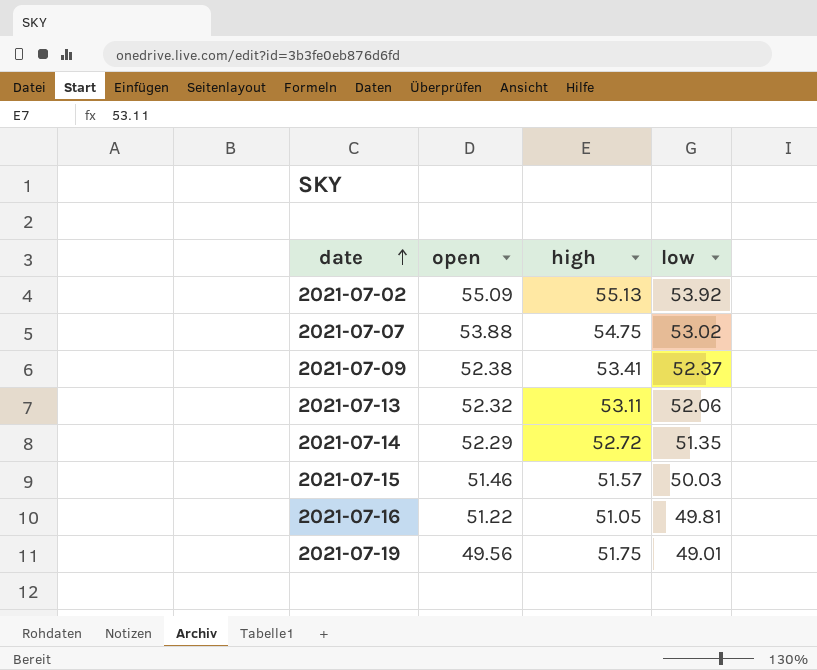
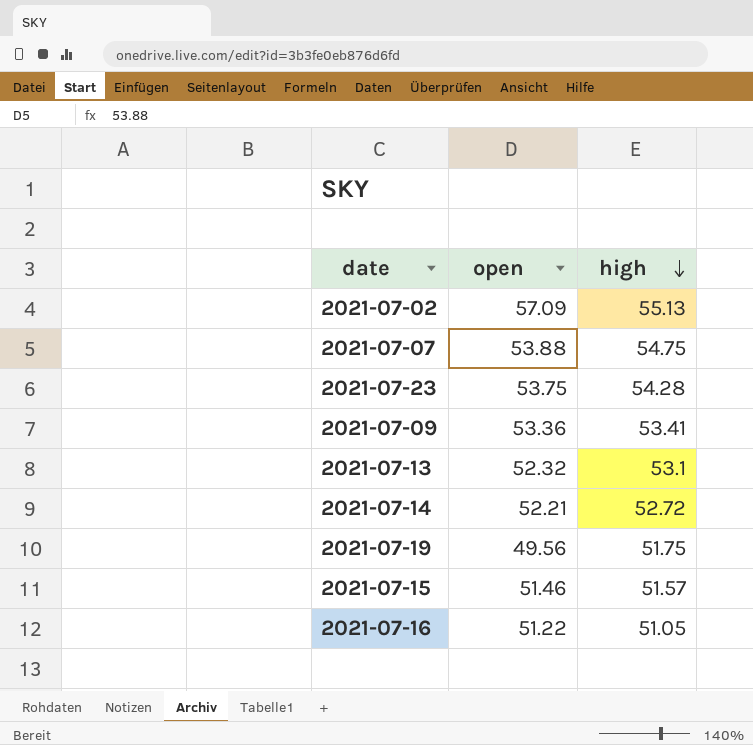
row order: date ascending -> high descending
column low | position: 4 -> none
2021-07-02 | open: 55.09 -> 57.09
row 2021-07-23: none -> 53.75 | 54.28
2021-07-09 | open: 52.38 -> 53.36
2021-07-13 | high: 53.11 -> 53.1
2021-07-14 | open: 52.29 -> 52.21

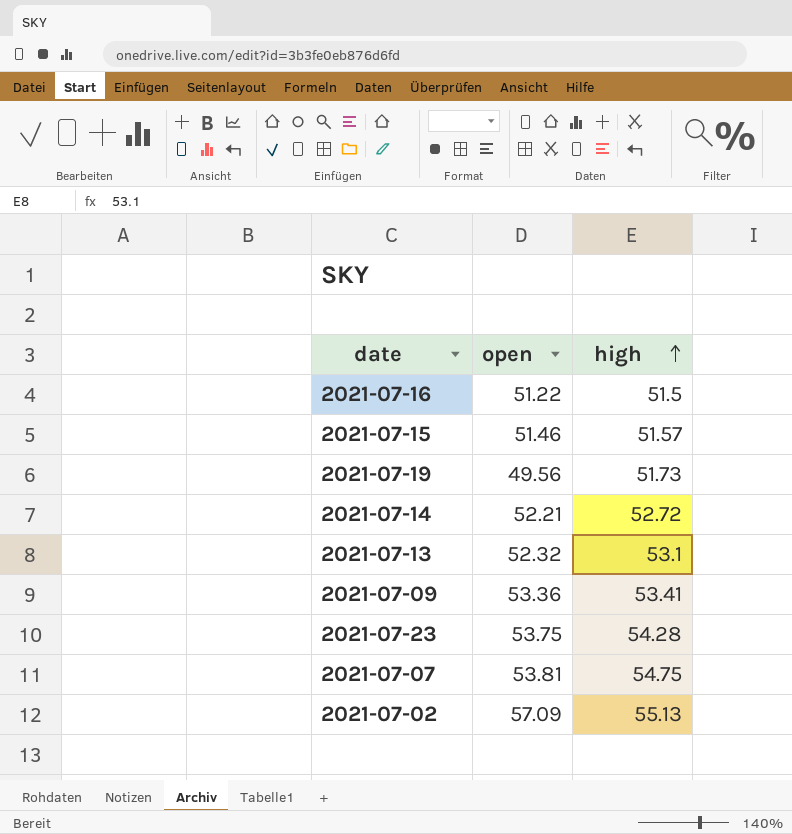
row order: high descending -> high ascending
2021-07-16 | high: 51.05 -> 51.5
2021-07-19 | high: 51.75 -> 51.73
2021-07-07 | open: 53.88 -> 53.81

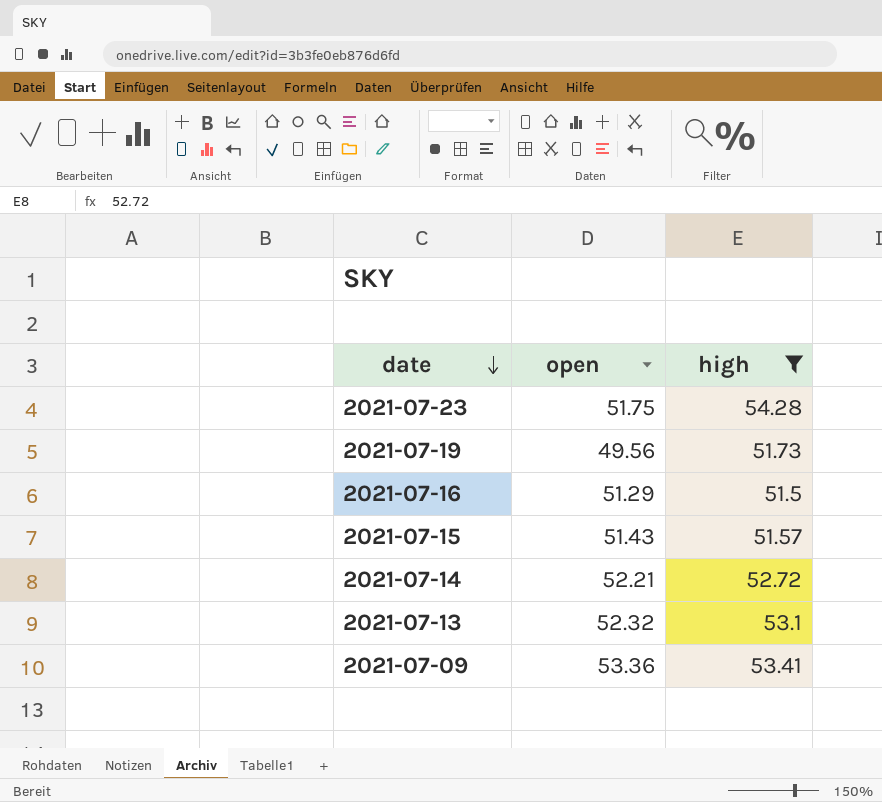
filter: none -> high <= 54.28
row order: high ascending -> date descending
2021-07-23 | open: 53.75 -> 51.75
2021-07-16 | open: 51.22 -> 51.29
2021-07-15 | open: 51.46 -> 51.43

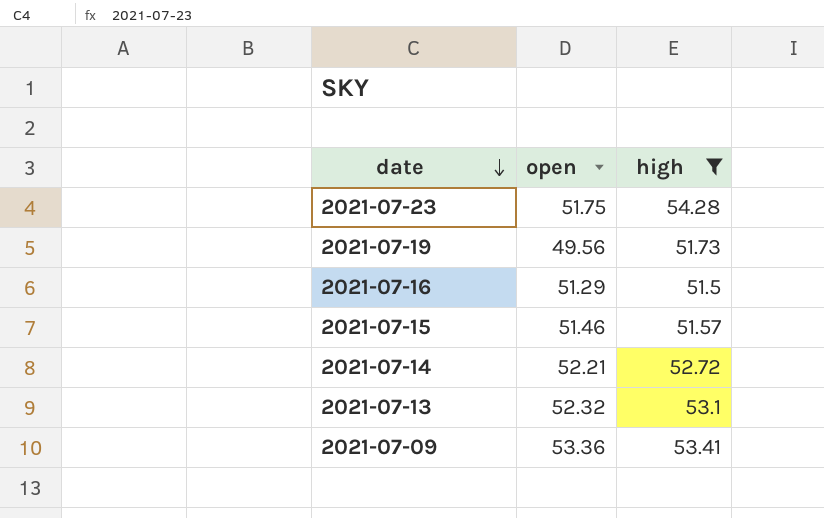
2021-07-15 | open: 51.43 -> 51.46

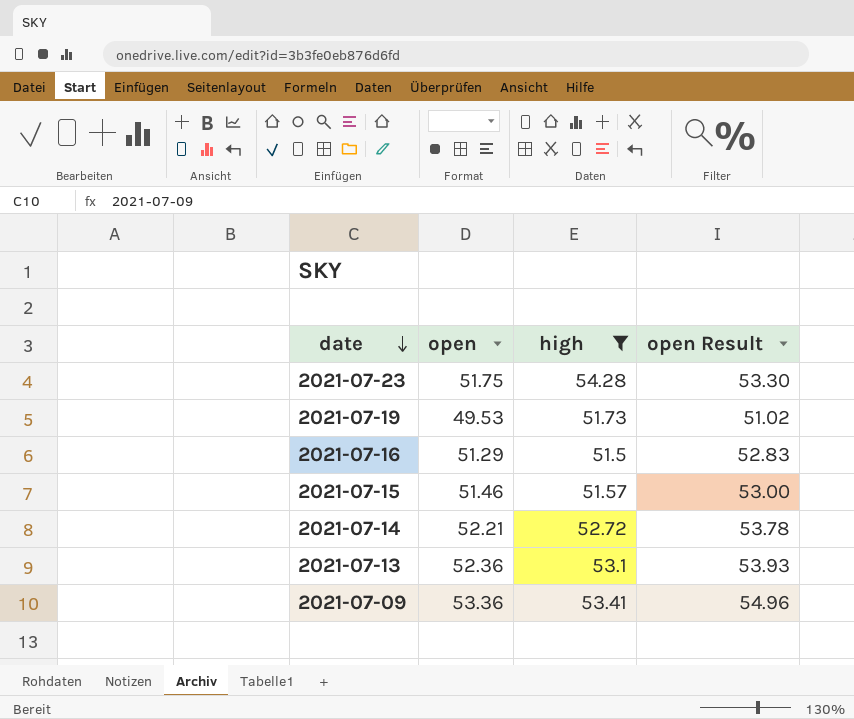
column open Result | formula: none -> [open] * 1.03
2021-07-19 | open: 49.56 -> 49.53
2021-07-13 | open: 52.32 -> 52.36

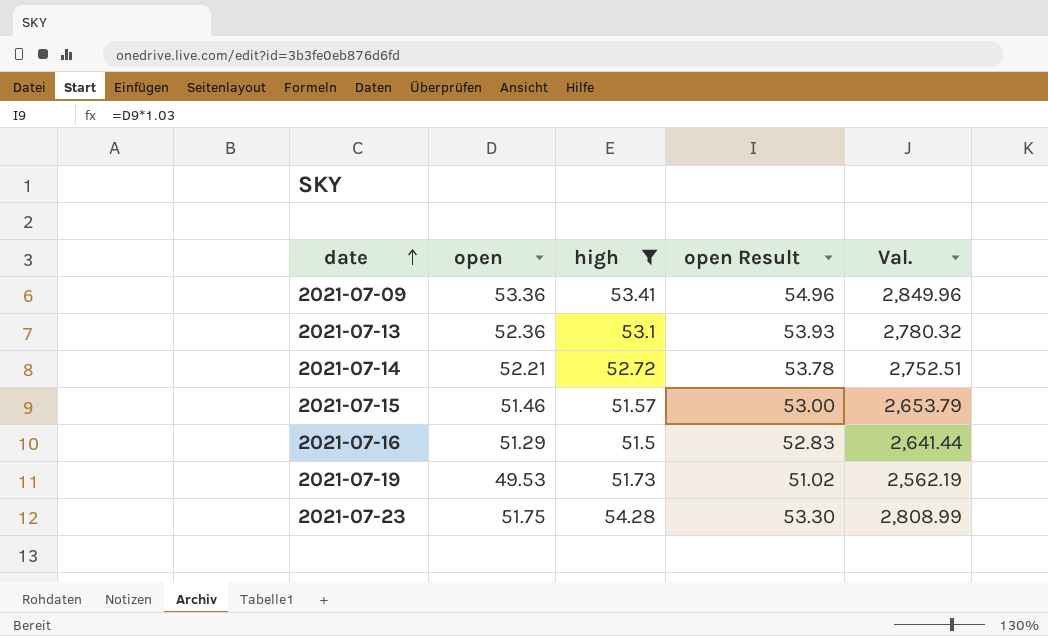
row order: date descending -> date ascending
column Val. | formula: none -> [open] * [high]

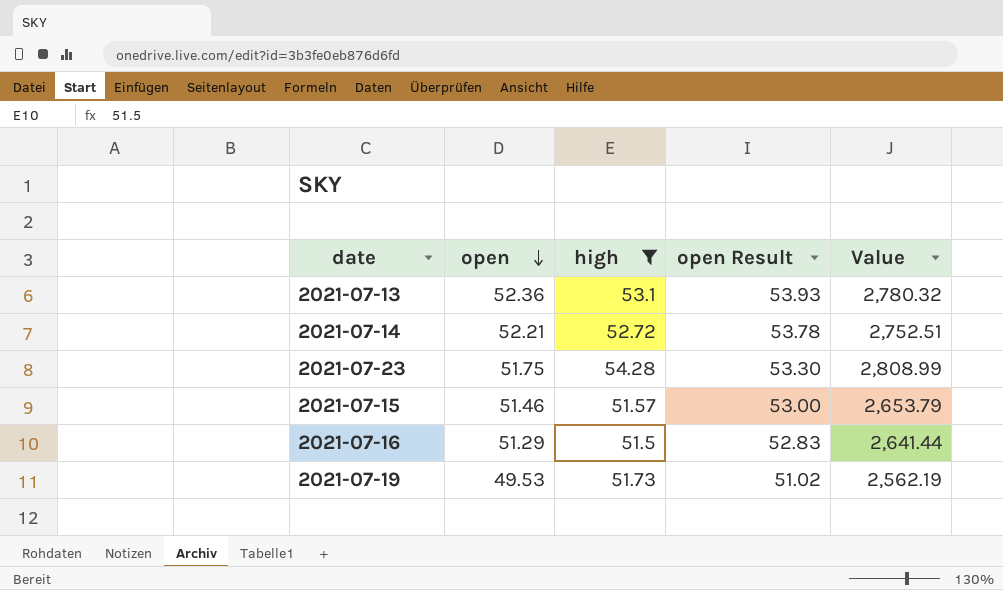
row order: date ascending -> open descending
column name: Val. -> Value
row 2021-07-09: 53.36 | 53.41 | 54.96 | 2,849.96 -> none

